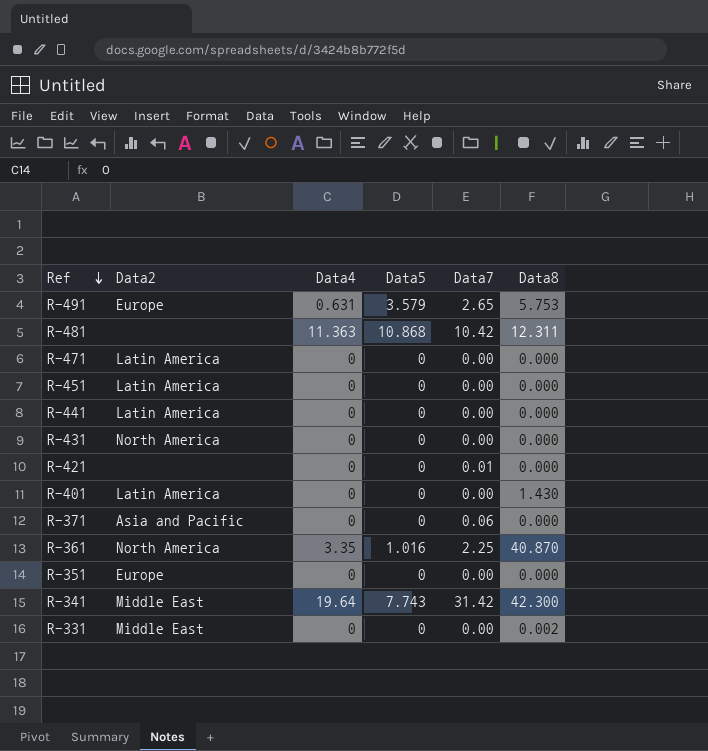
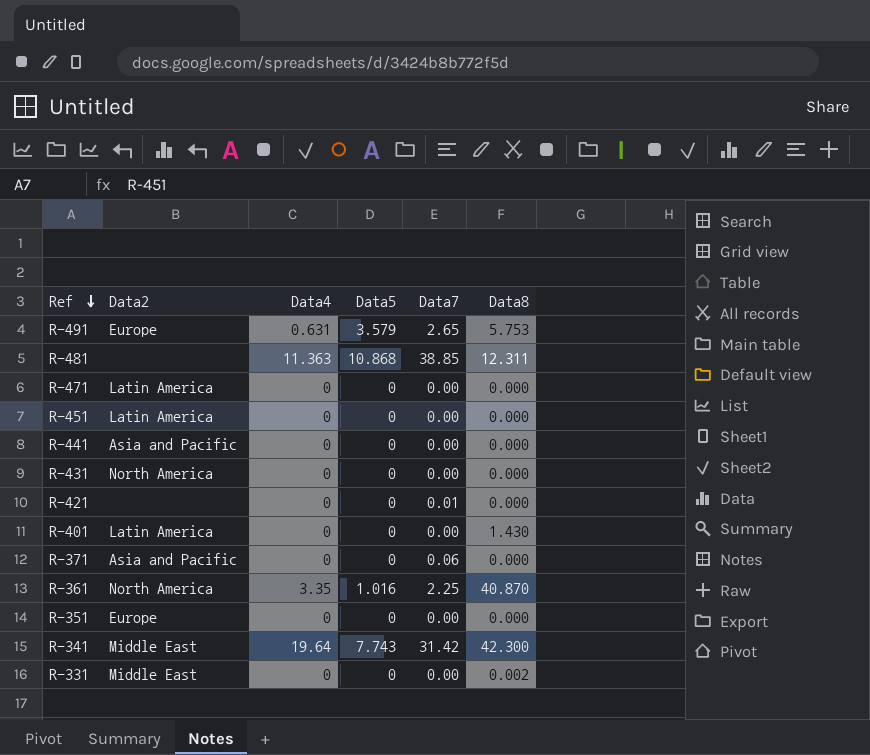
R-481 | Data7: 10.42 -> 38.85
R-441 | Data2: Latin America -> Asia and Pacific

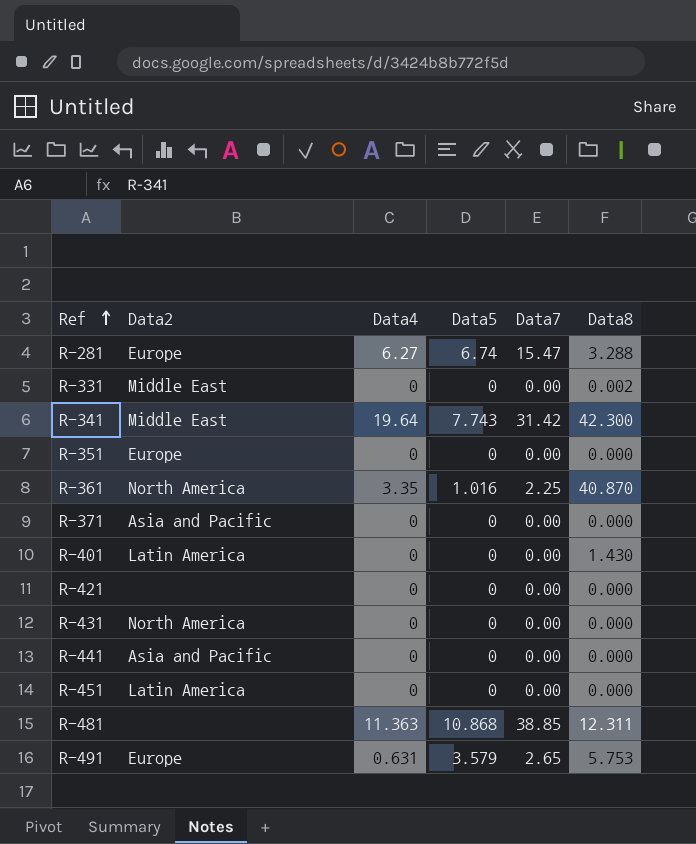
row order: Ref descending -> Ref ascending
row R-471: Latin America | 0 | 0 | 0.00 | 0.000 -> none
row R-281: none -> Europe | 6.27 | 6.74 | 15.47 | 3.288
R-371 | Data7: 0.06 -> 0.00
R-421 | Data7: 0.01 -> 0.00

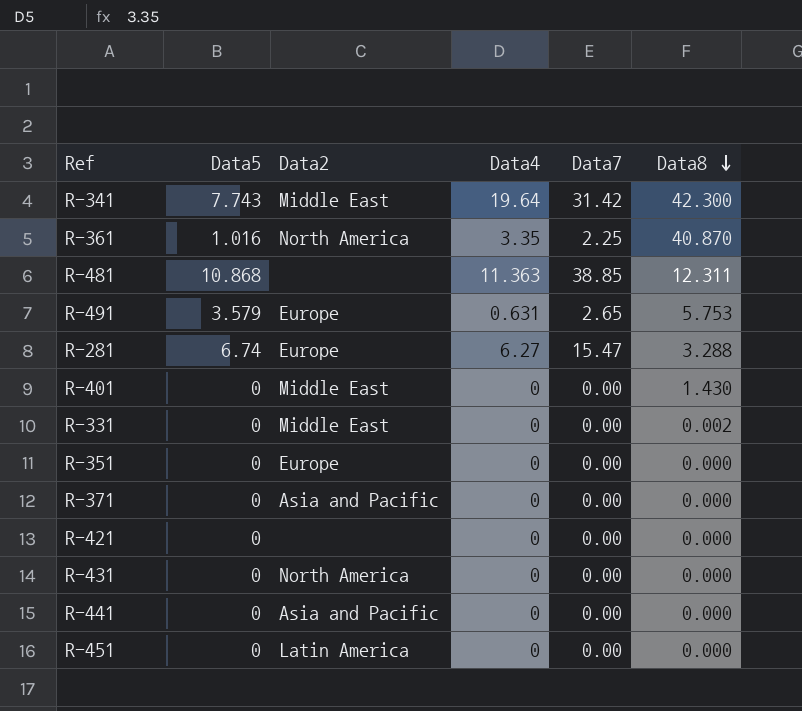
row order: Ref ascending -> Data8 descending
column Data5 | position: 4 -> 2
R-401 | Data2: Latin America -> Middle East

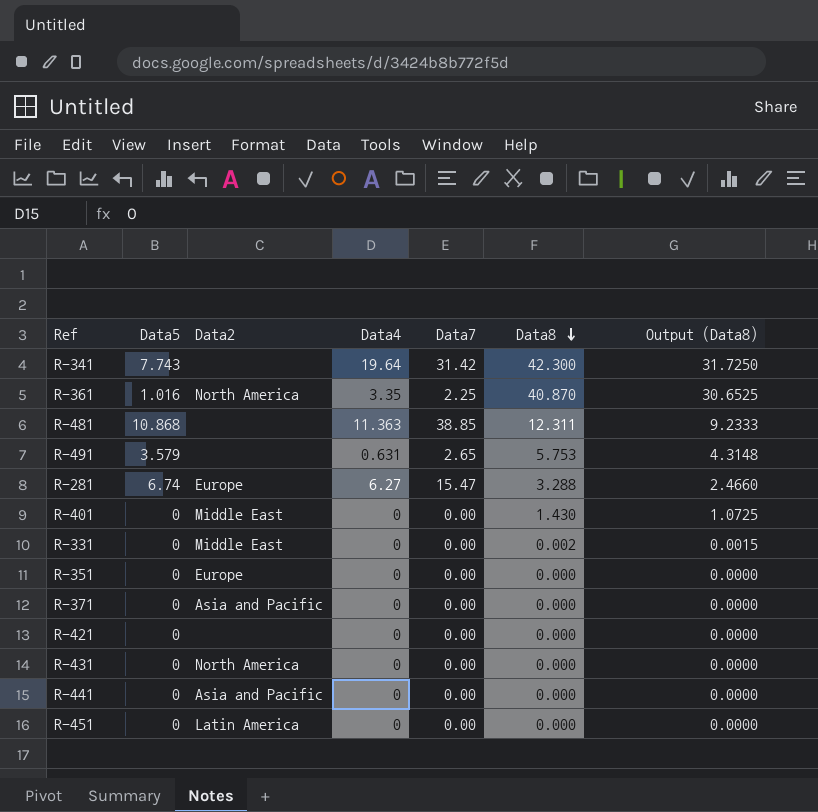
column Output (Data8) | formula: none -> [Data8] * 0.75
R-341 | Data2: Middle East -> none
R-491 | Data2: Europe -> none

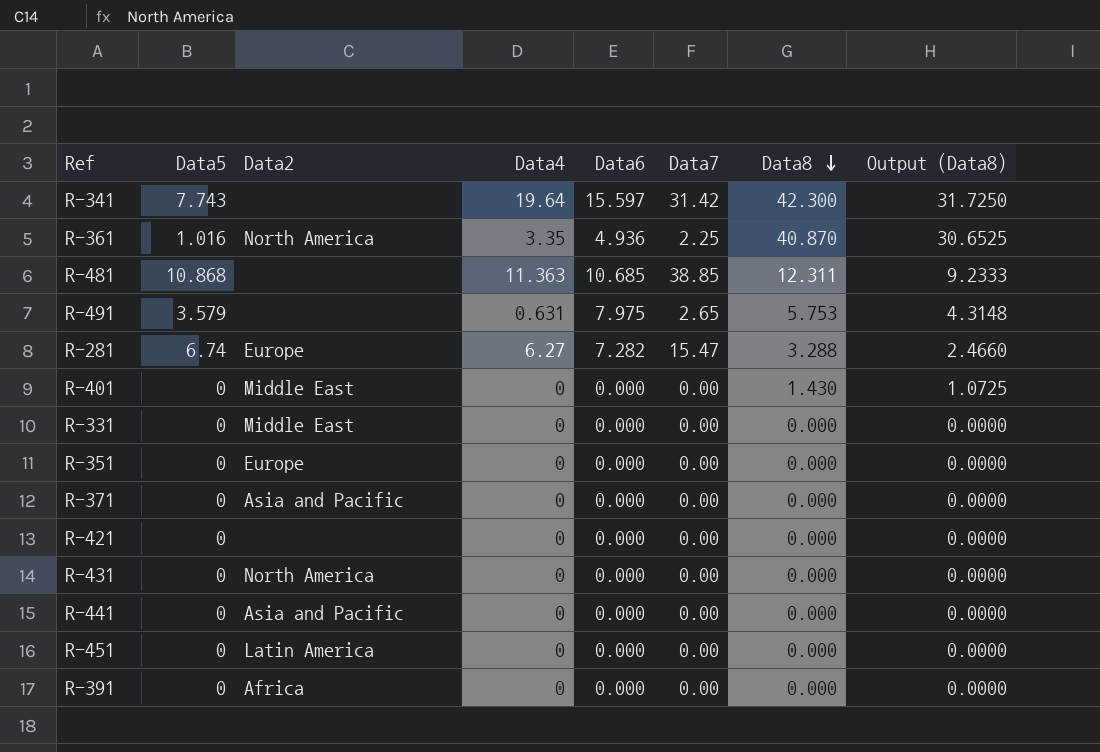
column Data6 | position: none -> 5
R-331 | Data8: 0.002 -> 0.000
R-331 | Output (Data8): 0.0015 -> 0.0000
row R-391: none -> 0 | Africa | 0 | 0.000 | 0.00 | 0.000 | 0.0000

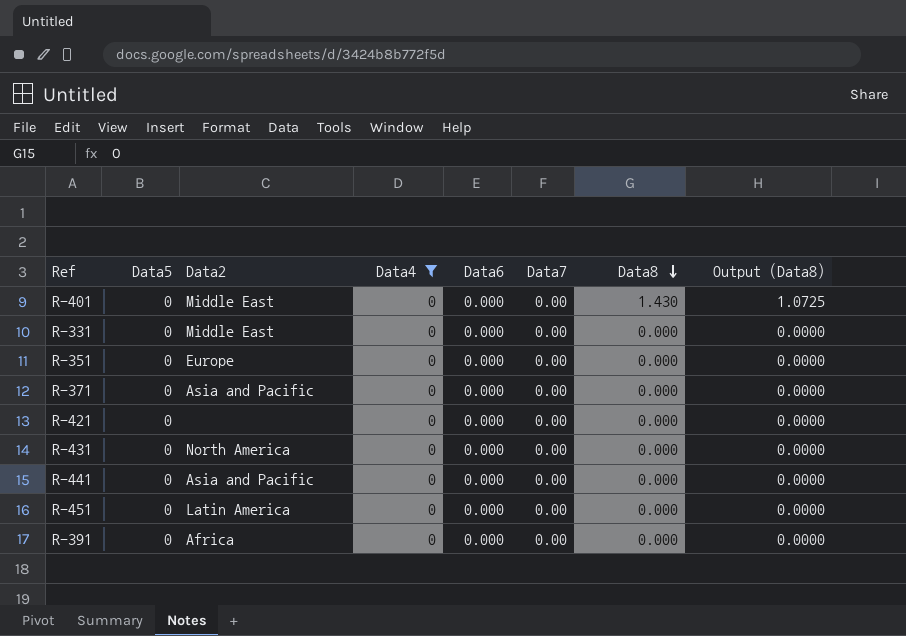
filter: none -> Data4 = 0

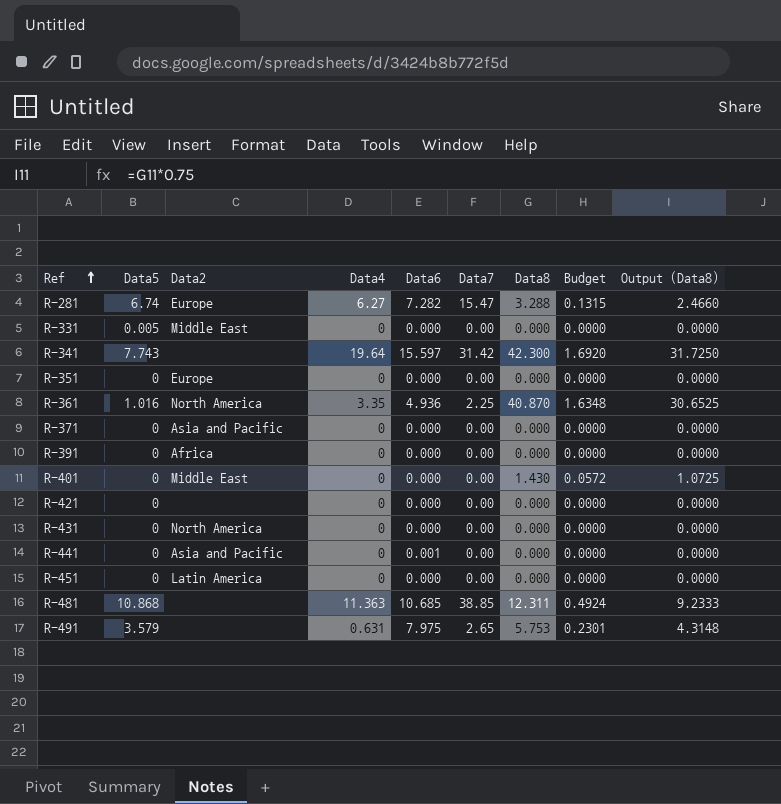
filter: Data4 = 0 -> none
row order: Data8 descending -> Ref ascending
column Budget | formula: none -> [Data8] * 0.04
R-331 | Data5: 0 -> 0.005
R-441 | Data6: 0.000 -> 0.001

